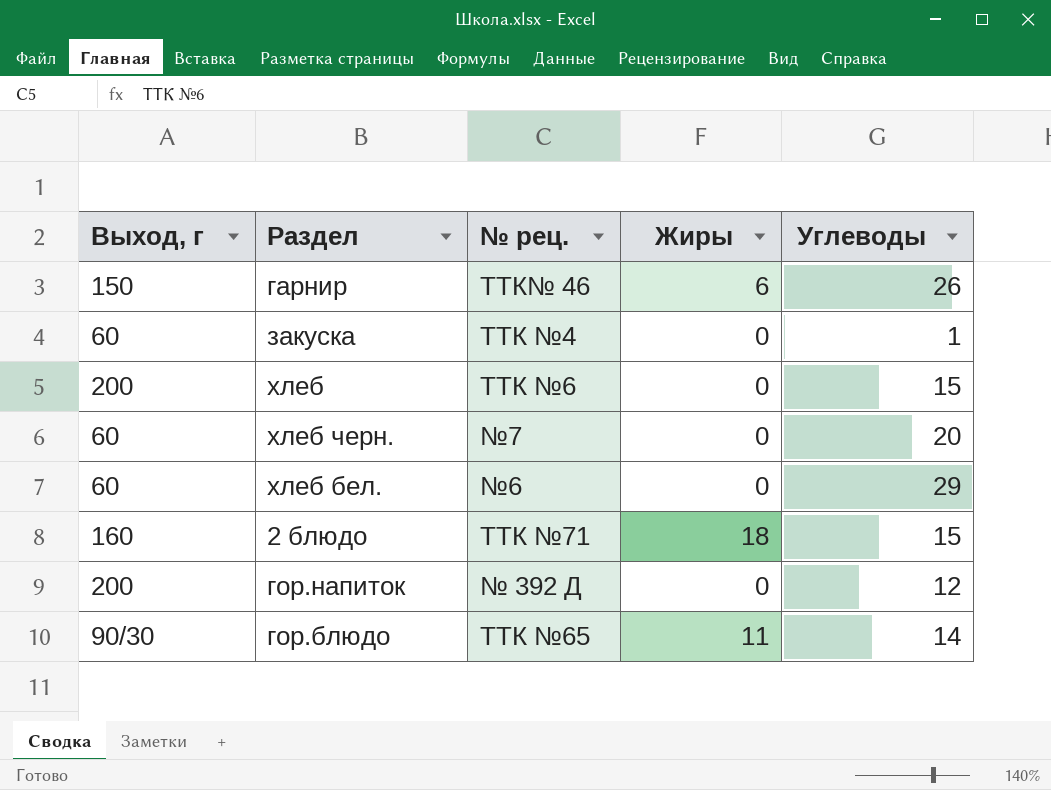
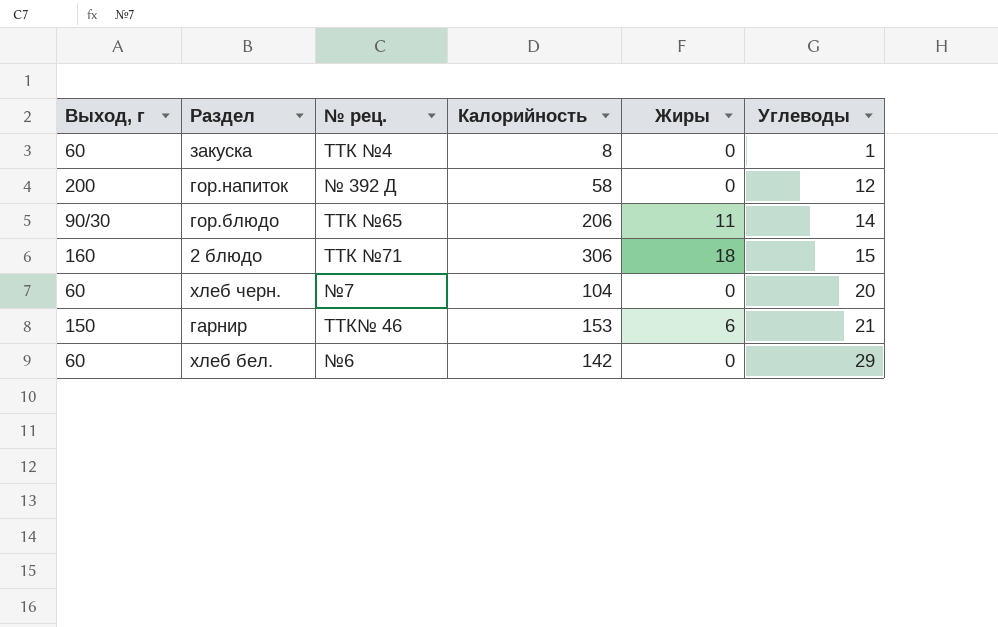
row order: none -> Углеводы ascending
column Калорийность | position: none -> 4
row хлеб: 200 | ТТК №6 | 0 | 15 -> none
гарнир | Углеводы: 26 -> 21

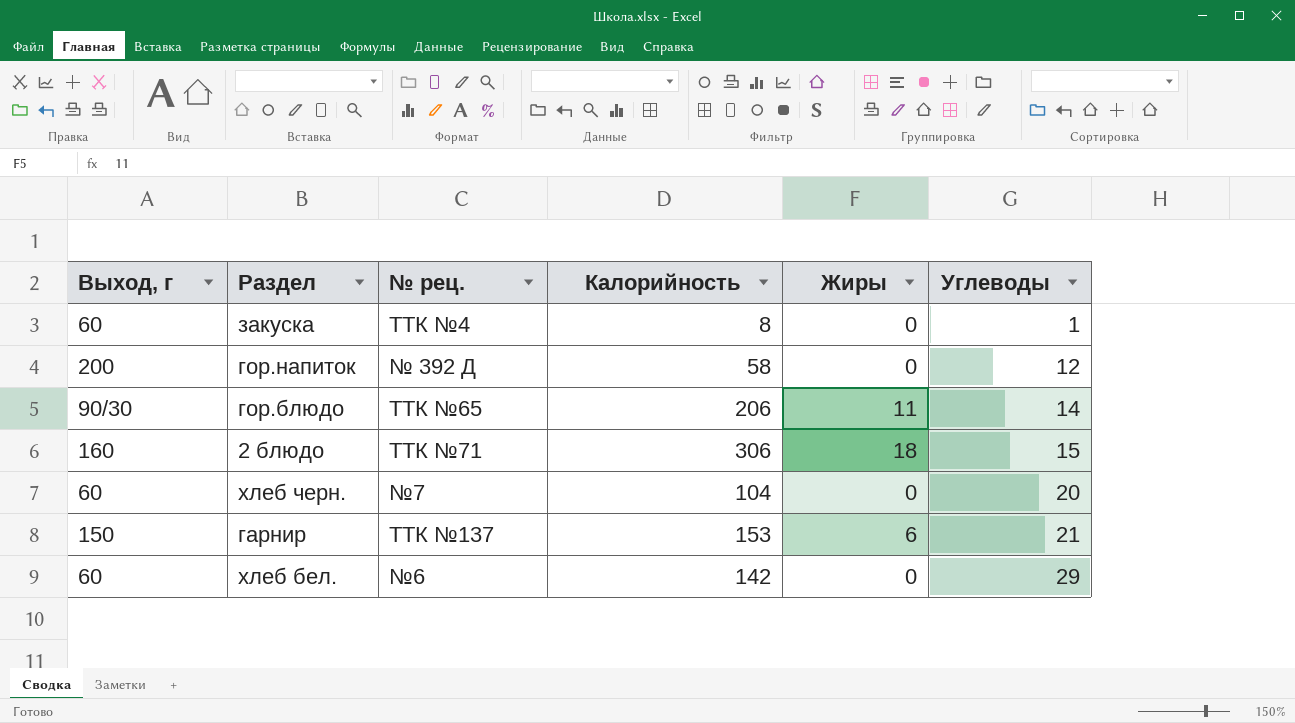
гарнир | № рец.: ТТК№ 46 -> ТТК №137

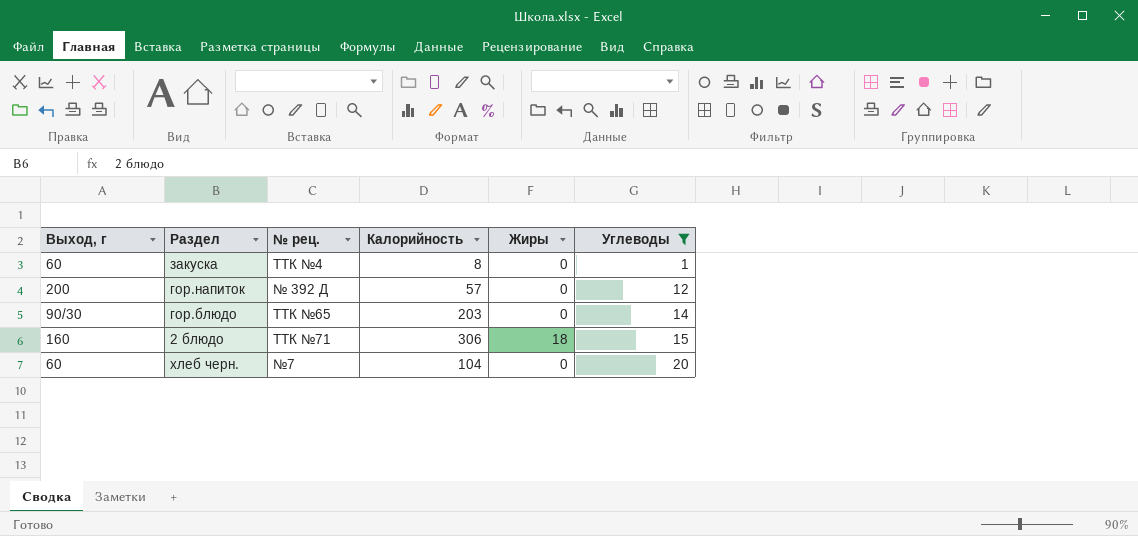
filter: none -> Углеводы <= 20
гор.напиток | Калорийность: 58 -> 57
гор.блюдо | Калорийность: 206 -> 203
гор.блюдо | Жиры: 11 -> 0

